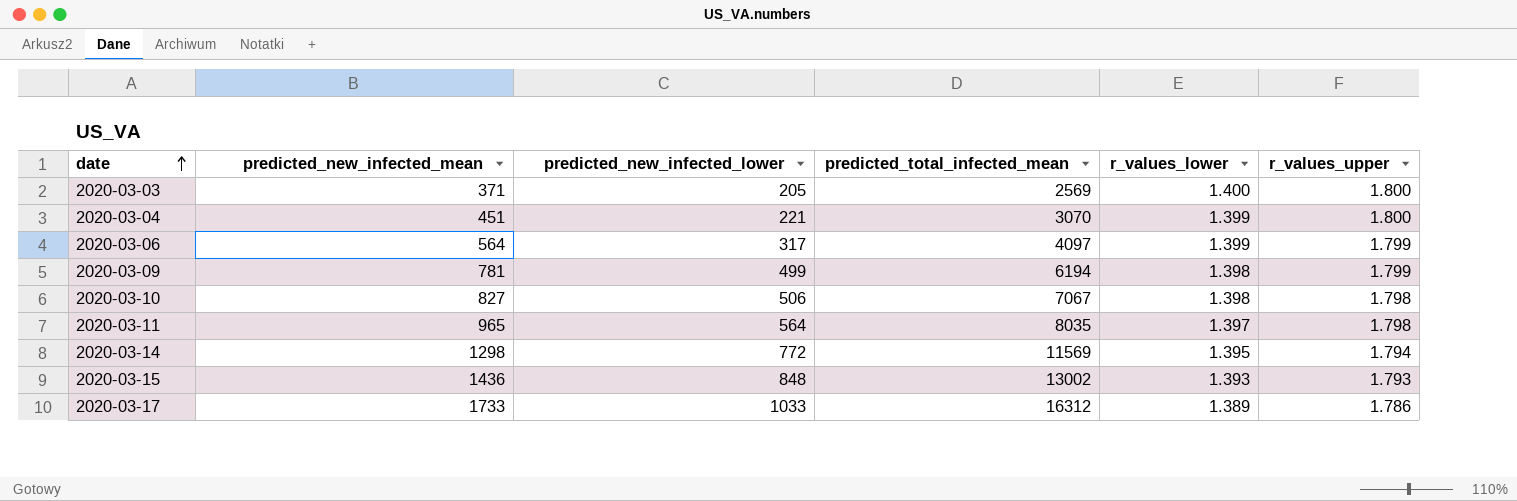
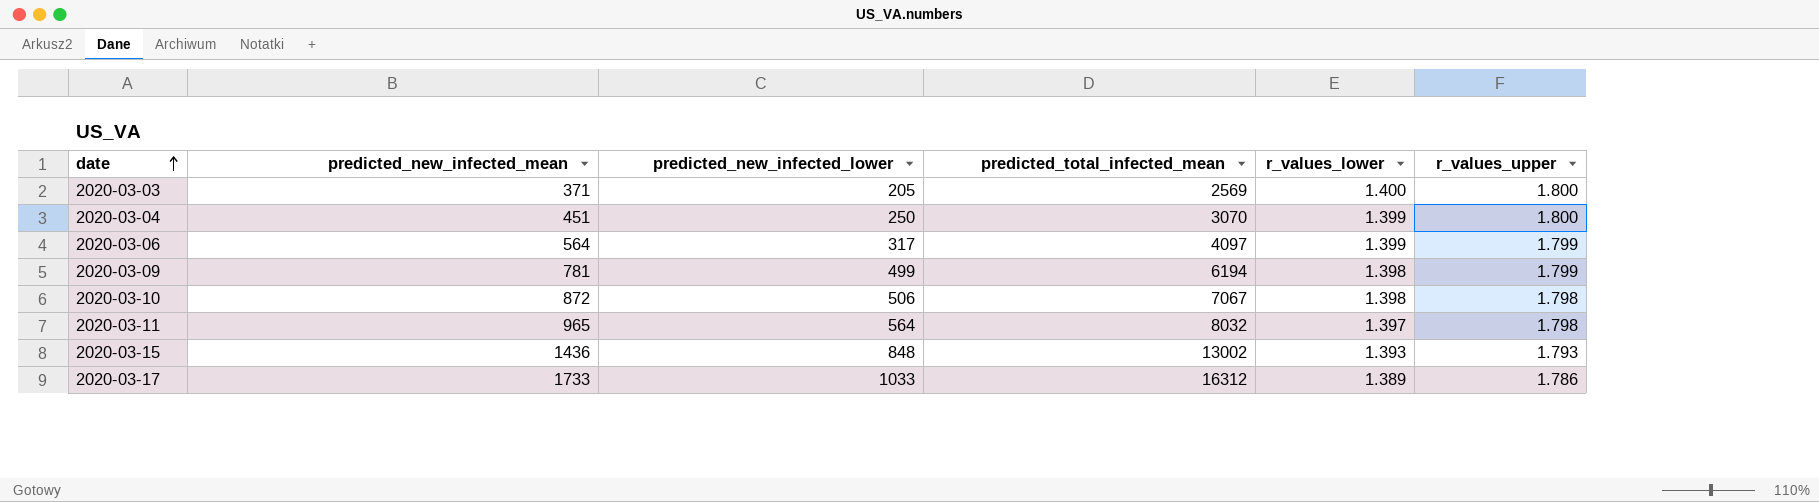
row 2020-03-14: 1298 | 772 | 11569 | 1.395 | 1.794 -> none
2020-03-04 | predicted_new_infected_lower: 221 -> 250
2020-03-10 | predicted_new_infected_mean: 827 -> 872
2020-03-11 | predicted_total_infected_mean: 8035 -> 8032

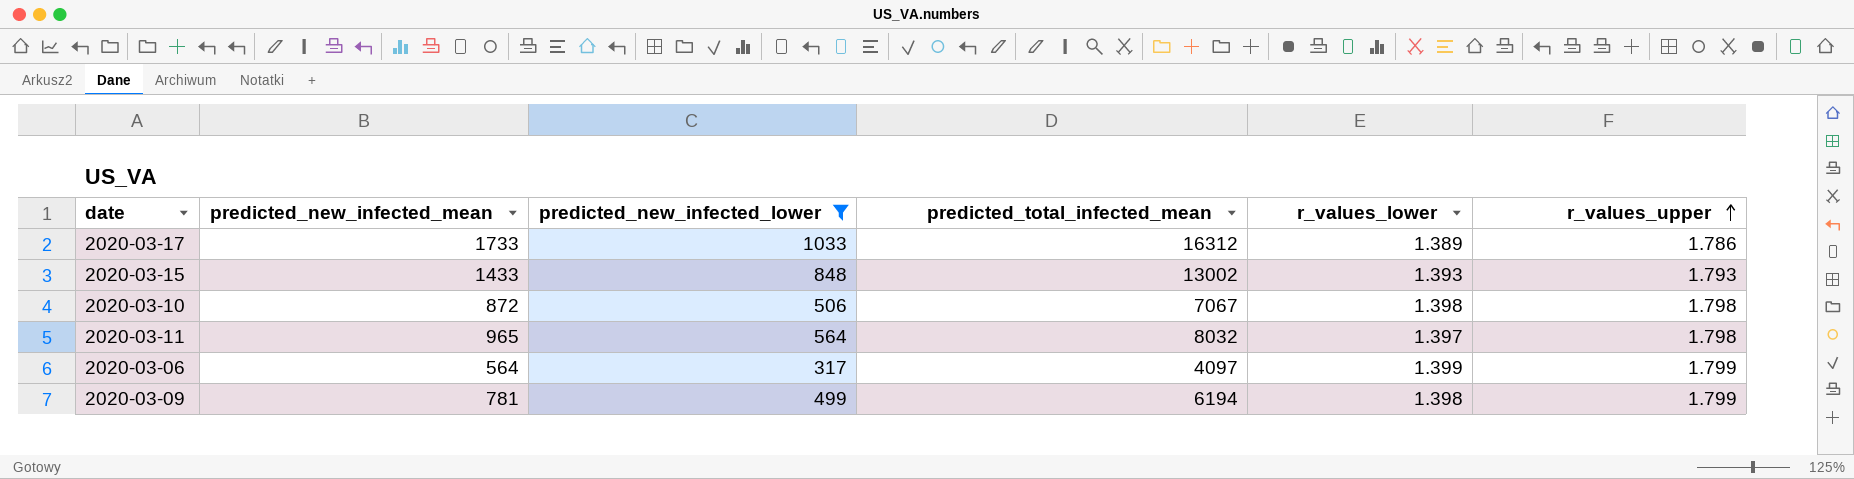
filter: none -> predicted_new_infected_lower >= 317
row order: date ascending -> r_values_upper ascending
2020-03-15 | predicted_new_infected_mean: 1436 -> 1433

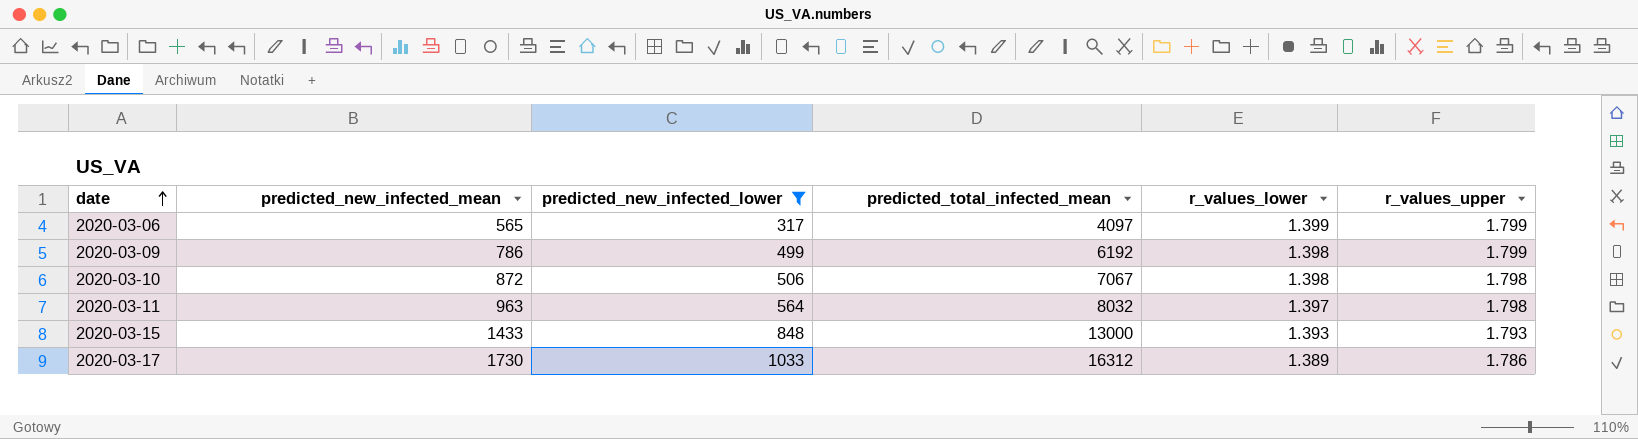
row order: r_values_upper ascending -> date ascending
2020-03-06 | predicted_new_infected_mean: 564 -> 565
2020-03-09 | predicted_new_infected_mean: 781 -> 786
2020-03-09 | predicted_total_infected_mean: 6194 -> 6192
2020-03-11 | predicted_new_infected_mean: 965 -> 963
2020-03-15 | predicted_total_infected_mean: 13002 -> 13000
2020-03-17 | predicted_new_infected_mean: 1733 -> 1730

